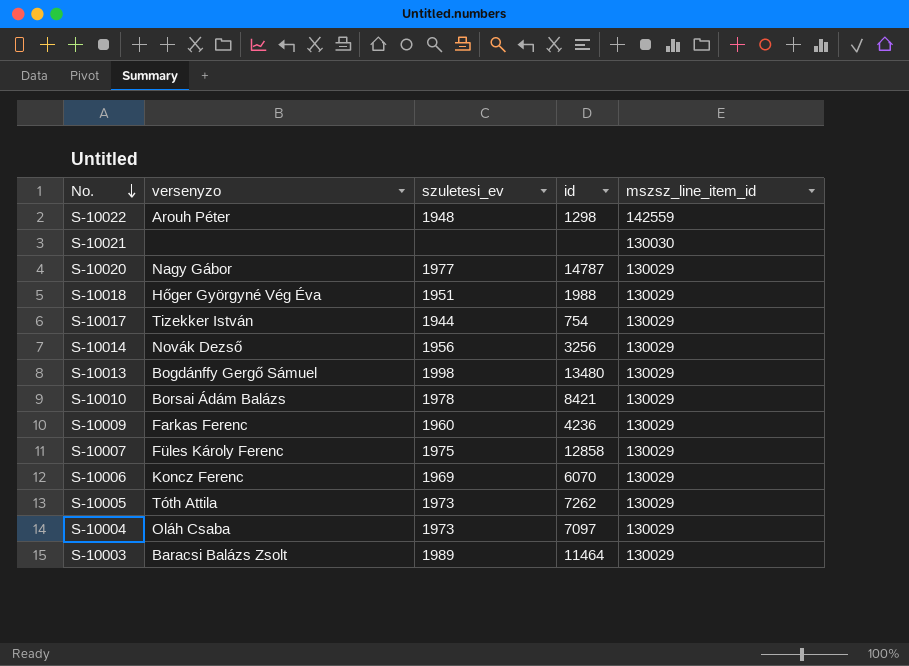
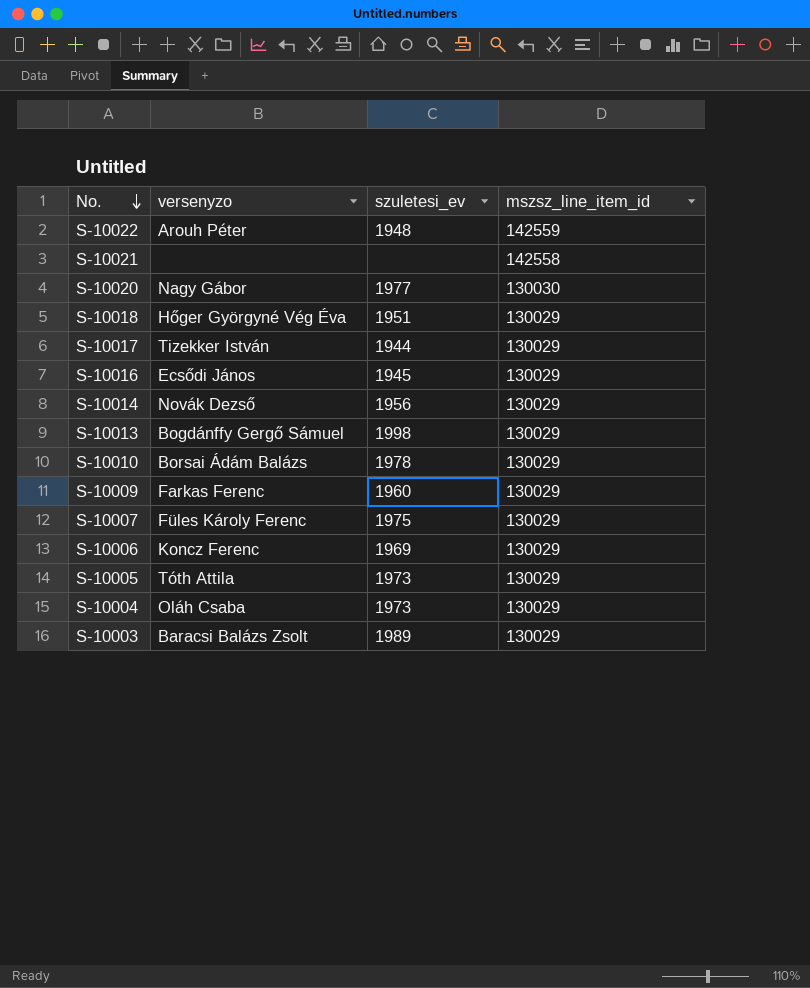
column id | position: 4 -> none
S-10021 | mszsz_line_item_id: 130030 -> 142558
S-10020 | mszsz_line_item_id: 130029 -> 130030
row S-10016: none -> Ecsődi János | 1945 | 130029

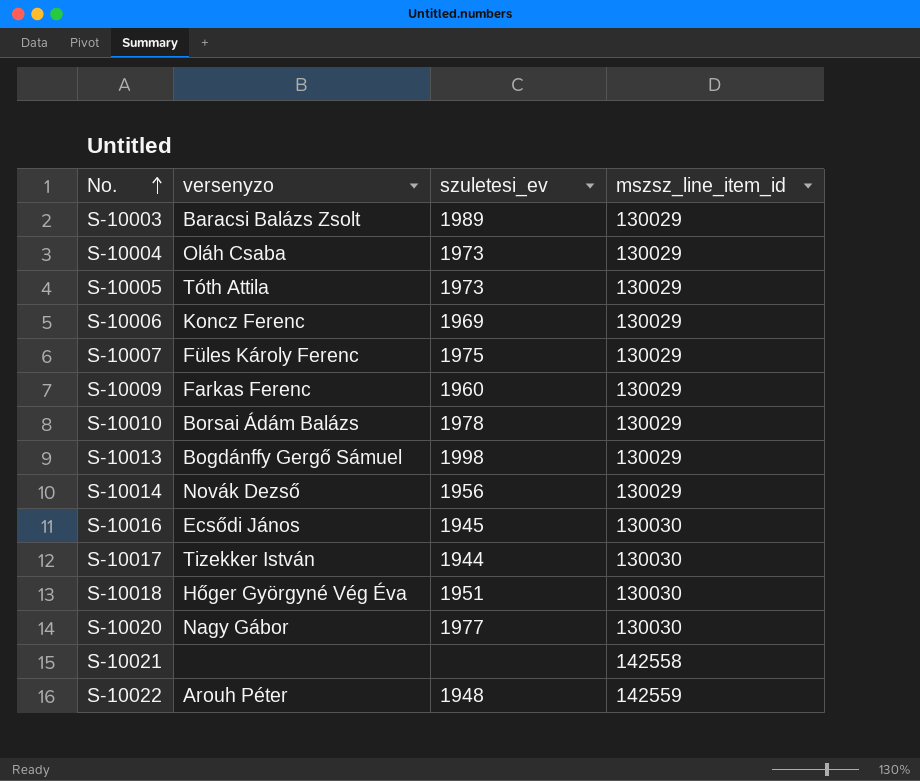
row order: No. descending -> No. ascending
S-10016 | mszsz_line_item_id: 130029 -> 130030
S-10017 | mszsz_line_item_id: 130029 -> 130030
S-10018 | mszsz_line_item_id: 130029 -> 130030

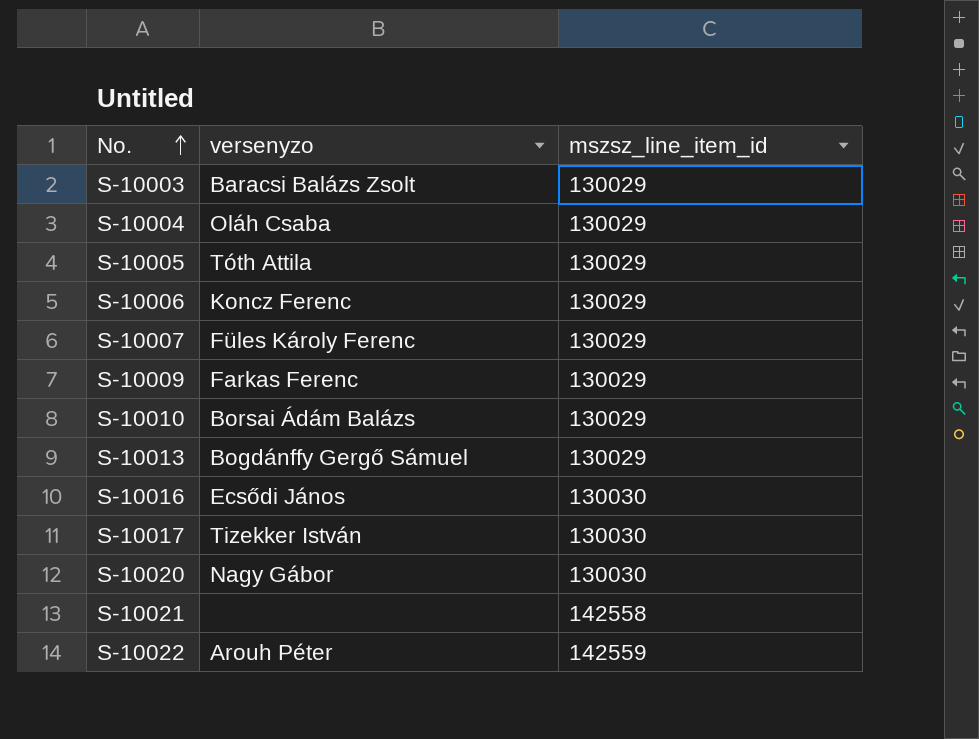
column szuletesi_ev | position: 3 -> none
row S-10014: Novák Dezső | 1956 | 130029 -> none
row S-10018: Hőger Györgyné Vég Éva | 1951 | 130030 -> none

